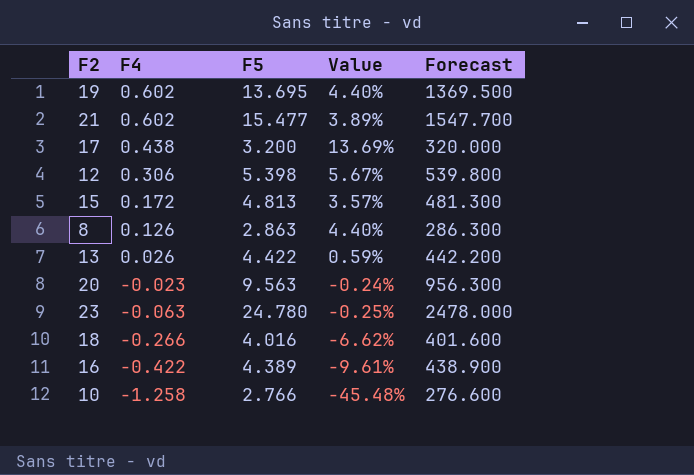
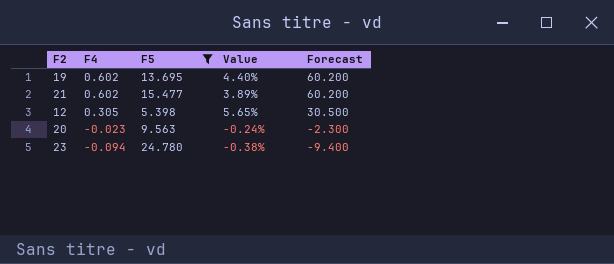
filter: none -> F5 >= 5.398
column Forecast | formula: [F5] * 100 -> [F4] * 100
12 | F4: 0.306 -> 0.305
12 | Value: 5.67% -> 5.65%
23 | F4: -0.063 -> -0.094
23 | Value: -0.25% -> -0.38%

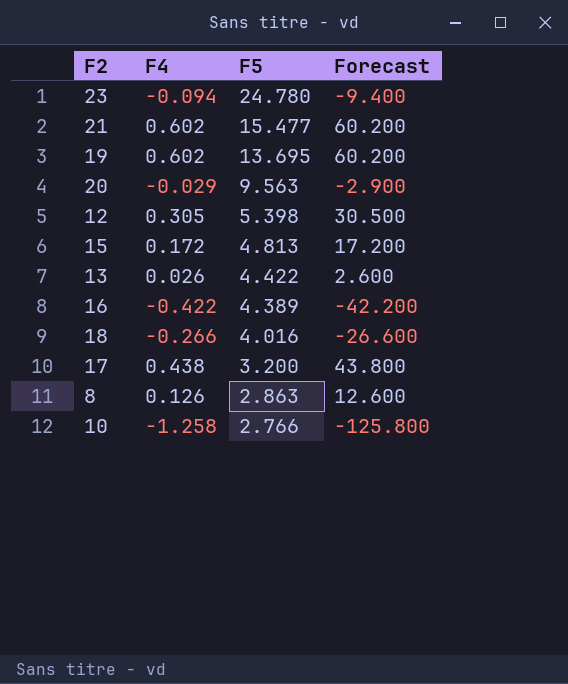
filter: F5 >= 5.398 -> none
row order: F4 descending -> F5 descending
column Value | formula: [F4] / [F5] -> none
20 | F4: -0.023 -> -0.029
20 | Forecast: -2.300 -> -2.900

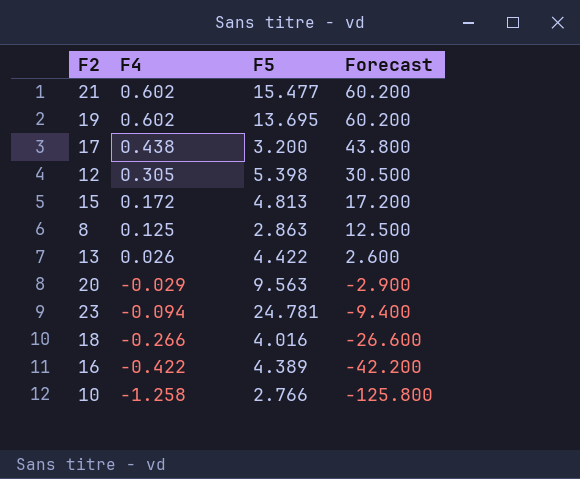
row order: F5 descending -> F4 descending
8 | F4: 0.126 -> 0.125
8 | Forecast: 12.600 -> 12.500
23 | F5: 24.780 -> 24.781

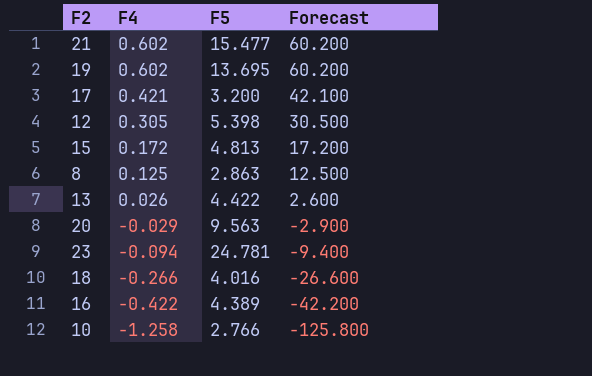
17 | F4: 0.438 -> 0.421
17 | Forecast: 43.800 -> 42.100

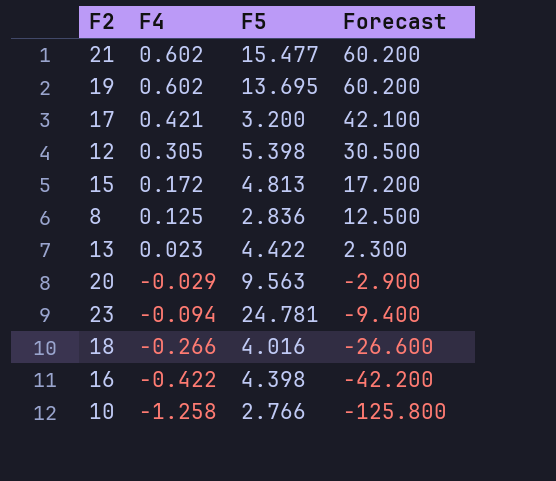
8 | F5: 2.863 -> 2.836
13 | F4: 0.026 -> 0.023
13 | Forecast: 2.600 -> 2.300
16 | F5: 4.389 -> 4.398

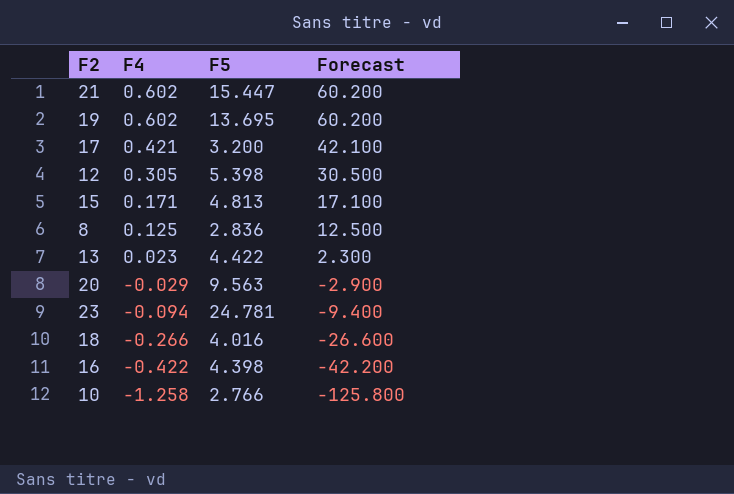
21 | F5: 15.477 -> 15.447
15 | F4: 0.172 -> 0.171
15 | Forecast: 17.200 -> 17.100

